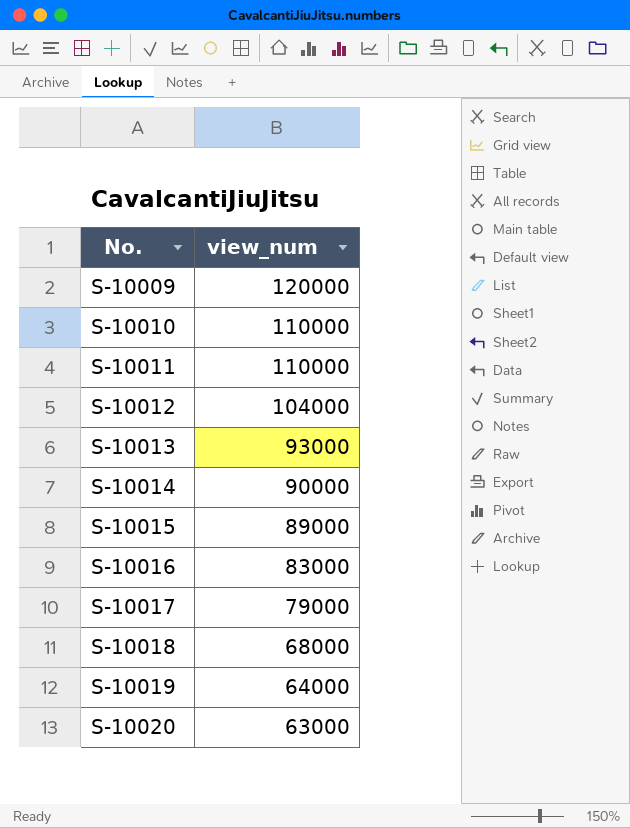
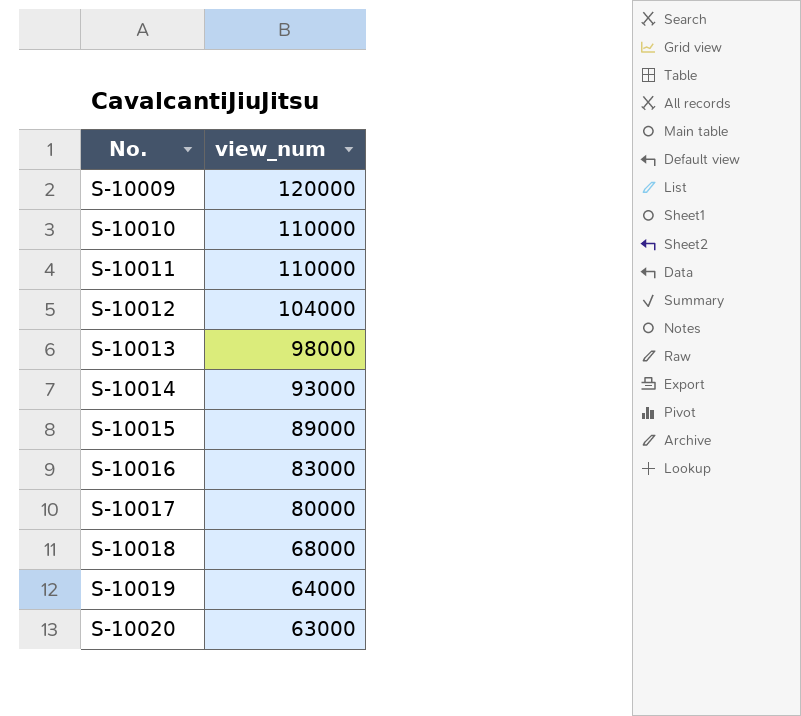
S-10013 | view_num: 93000 -> 98000
S-10014 | view_num: 90000 -> 93000
S-10017 | view_num: 79000 -> 80000

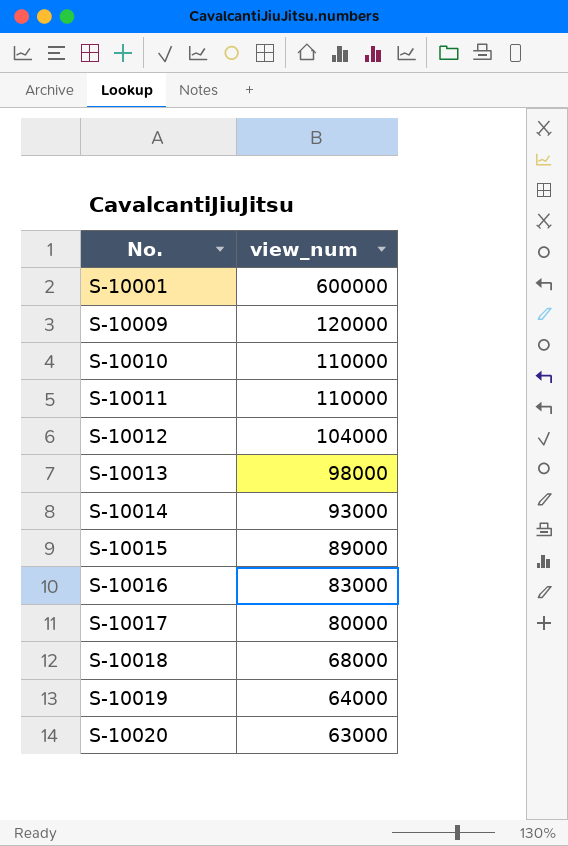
row S-10001: none -> 600000

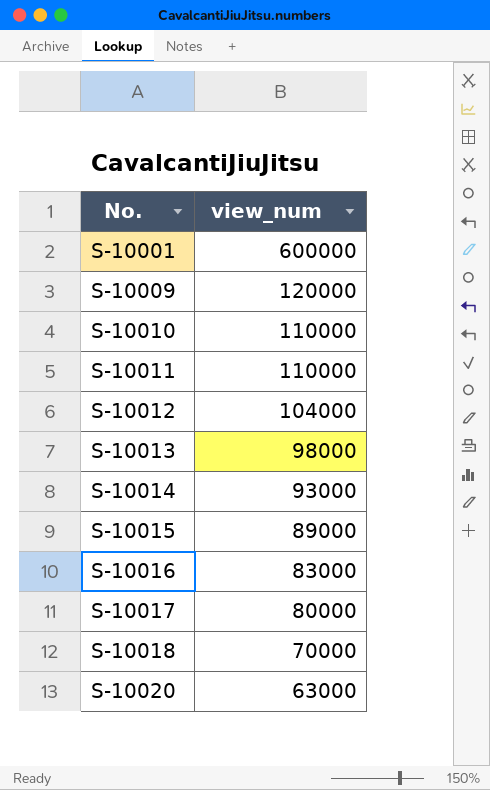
row S-10019: 64000 -> none
S-10018 | view_num: 68000 -> 70000

